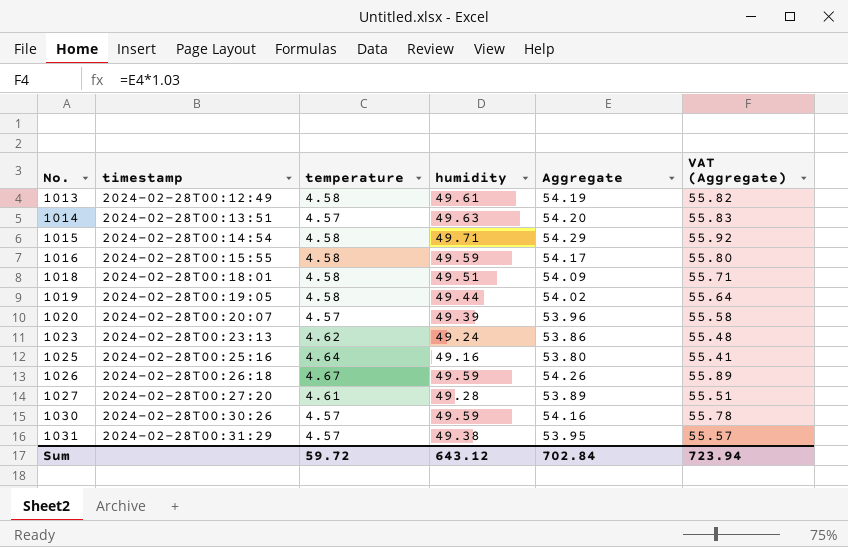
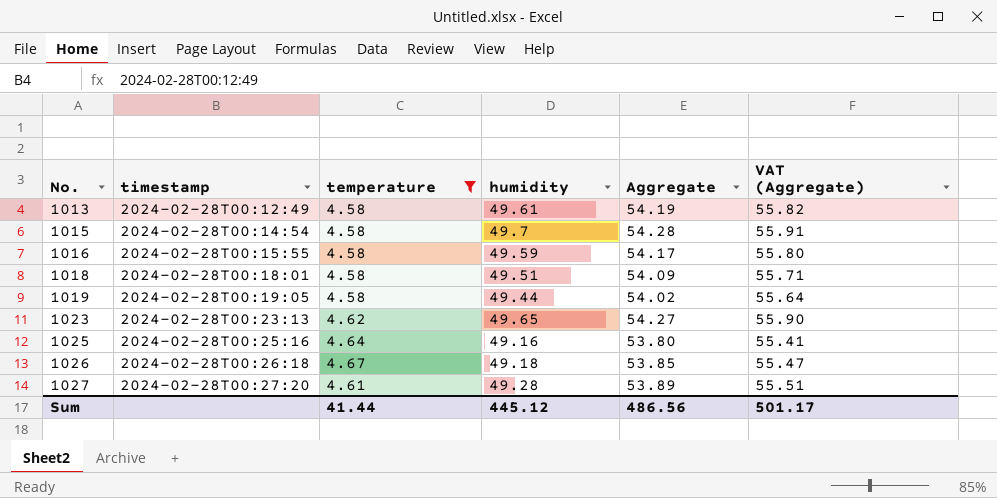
filter: none -> temperature != 4.57
1015 | humidity: 49.71 -> 49.7
1015 | Aggregate: 54.29 -> 54.28
1015 | VAT (Aggregate): 55.92 -> 55.91
1023 | humidity: 49.24 -> 49.65
1023 | Aggregate: 53.86 -> 54.27
1023 | VAT (Aggregate): 55.48 -> 55.90
1026 | humidity: 49.59 -> 49.18
1026 | Aggregate: 54.26 -> 53.85
1026 | VAT (Aggregate): 55.89 -> 55.47
Sum | temperature: 59.72 -> 41.44
Sum | humidity: 643.12 -> 445.12
Sum | Aggregate: 702.84 -> 486.56
Sum | VAT (Aggregate): 723.94 -> 501.17

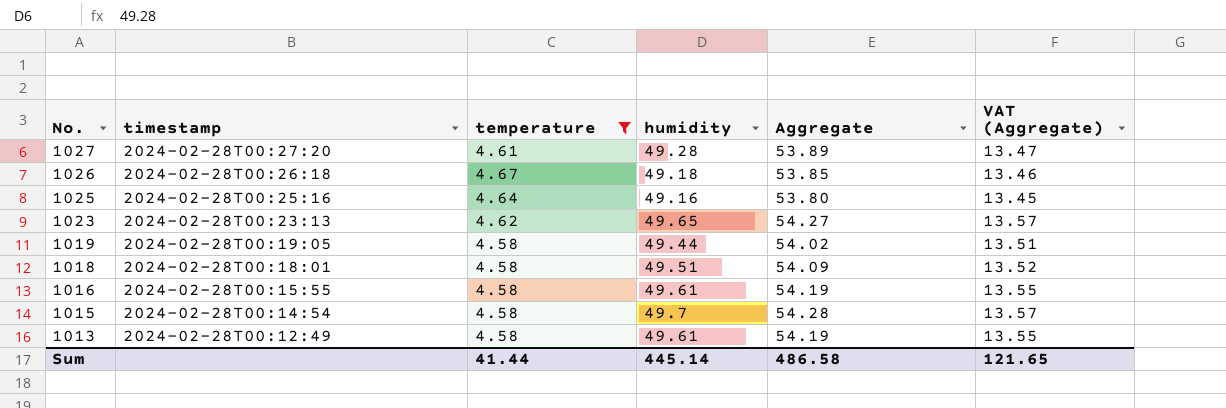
row order: No. ascending -> No. descending
column VAT (Aggregate) | formula: [Aggregate] * 1.03 -> [Aggregate] * 0.25
1016 | humidity: 49.59 -> 49.61
1016 | Aggregate: 54.17 -> 54.19
Sum | humidity: 445.12 -> 445.14
Sum | Aggregate: 486.56 -> 486.58
Sum | VAT (Aggregate): 501.17 -> 121.65

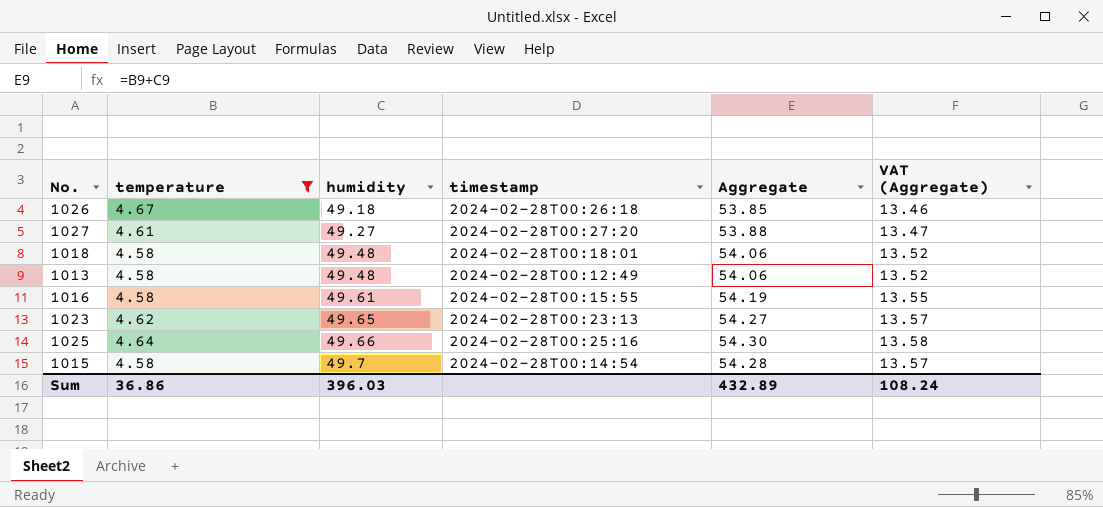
row order: No. descending -> humidity ascending
column timestamp | position: 2 -> 4
row 1019: 2024-02-28T00:19:05 | 4.58 | 49.44 | 54.02 | 13.51 -> none
1027 | humidity: 49.28 -> 49.27
1027 | Aggregate: 53.89 -> 53.88
1018 | humidity: 49.51 -> 49.48
1018 | Aggregate: 54.09 -> 54.06
1013 | humidity: 49.61 -> 49.48
1013 | Aggregate: 54.19 -> 54.06
1013 | VAT (Aggregate): 13.55 -> 13.52
1025 | humidity: 49.16 -> 49.66
1025 | Aggregate: 53.80 -> 54.30
1025 | VAT (Aggregate): 13.45 -> 13.58
Sum | temperature: 41.44 -> 36.86
Sum | humidity: 445.14 -> 396.03
Sum | Aggregate: 486.58 -> 432.89
Sum | VAT (Aggregate): 121.65 -> 108.24

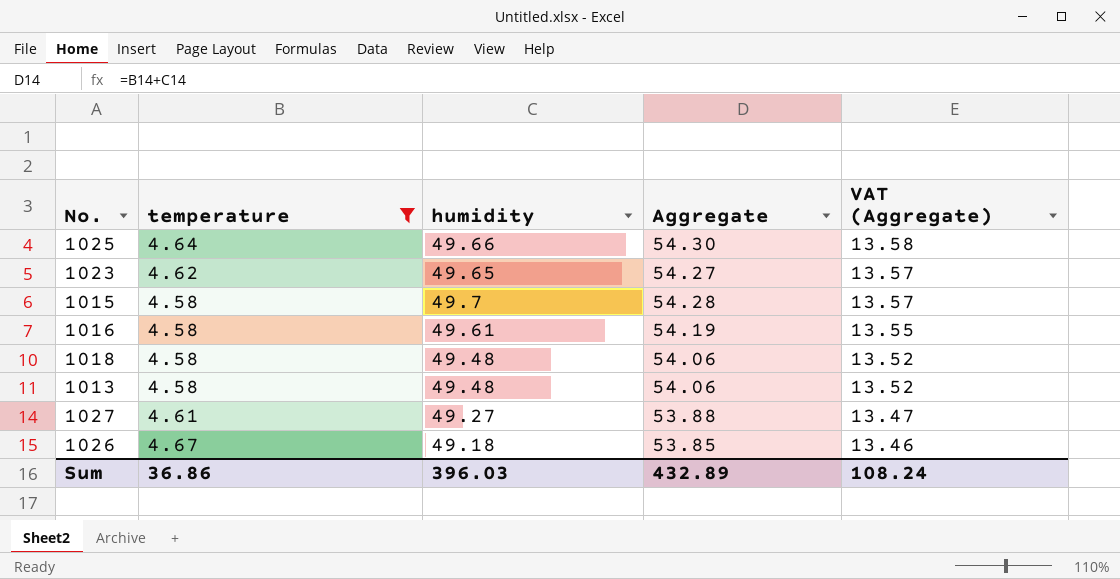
row order: humidity ascending -> VAT (Aggregate) descending
column timestamp | position: 4 -> none

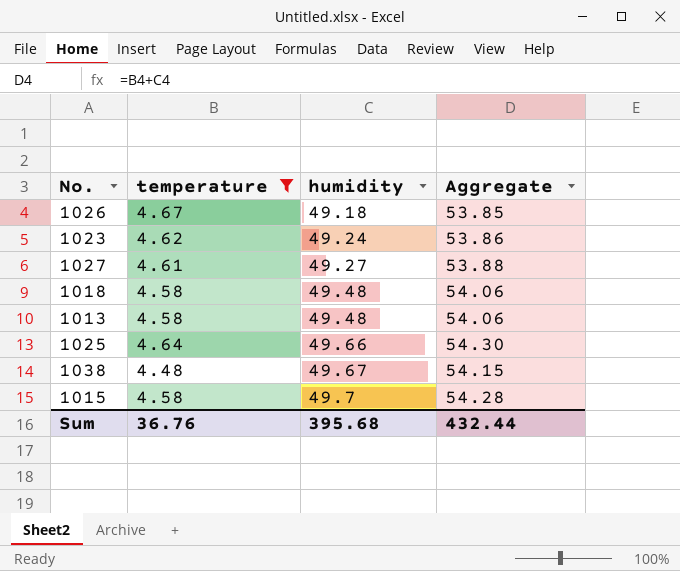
row order: VAT (Aggregate) descending -> humidity ascending
column VAT (Aggregate) | formula: [Aggregate] * 0.25 -> none
row 1016: 4.58 | 49.61 | 54.19 | 13.55 -> none
1023 | humidity: 49.65 -> 49.24
1023 | Aggregate: 54.27 -> 53.86
row 1038: none -> 4.48 | 49.67 | 54.15
Sum | temperature: 36.86 -> 36.76
Sum | humidity: 396.03 -> 395.68
Sum | Aggregate: 432.89 -> 432.44

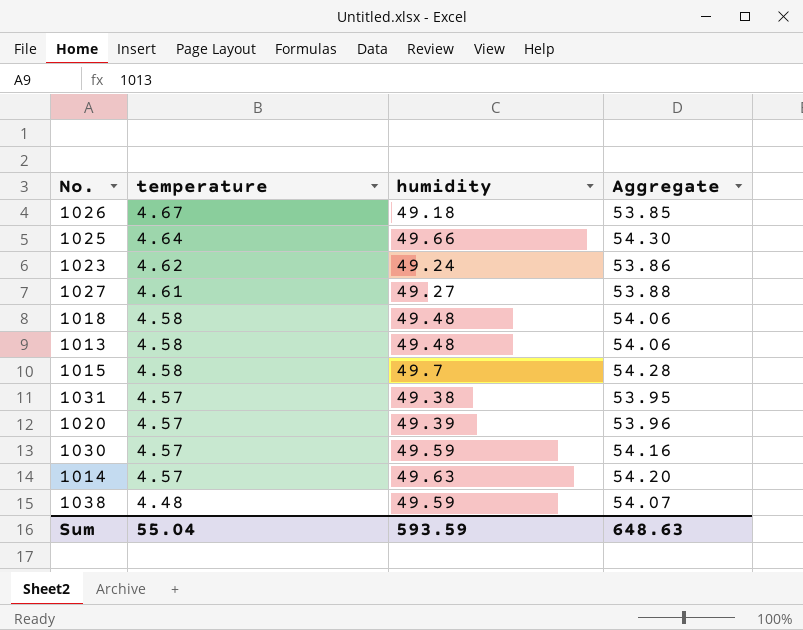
filter: temperature != 4.57 -> none
row order: humidity ascending -> temperature descending
1038 | humidity: 49.67 -> 49.59
1038 | Aggregate: 54.15 -> 54.07
Sum | temperature: 36.76 -> 55.04
Sum | humidity: 395.68 -> 593.59
Sum | Aggregate: 432.44 -> 648.63

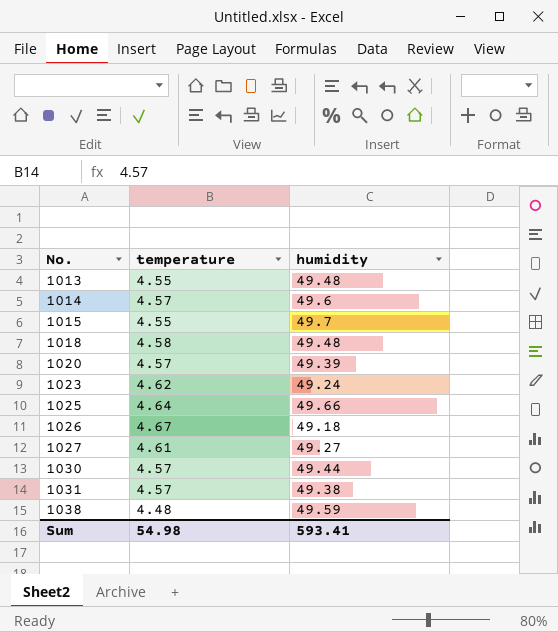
row order: temperature descending -> No. ascending
column Aggregate | formula: [temperature] + [humidity] -> none
1013 | temperature: 4.58 -> 4.55
1014 | humidity: 49.63 -> 49.6
1015 | temperature: 4.58 -> 4.55
1030 | humidity: 49.59 -> 49.44
Sum | temperature: 55.04 -> 54.98
Sum | humidity: 593.59 -> 593.41

